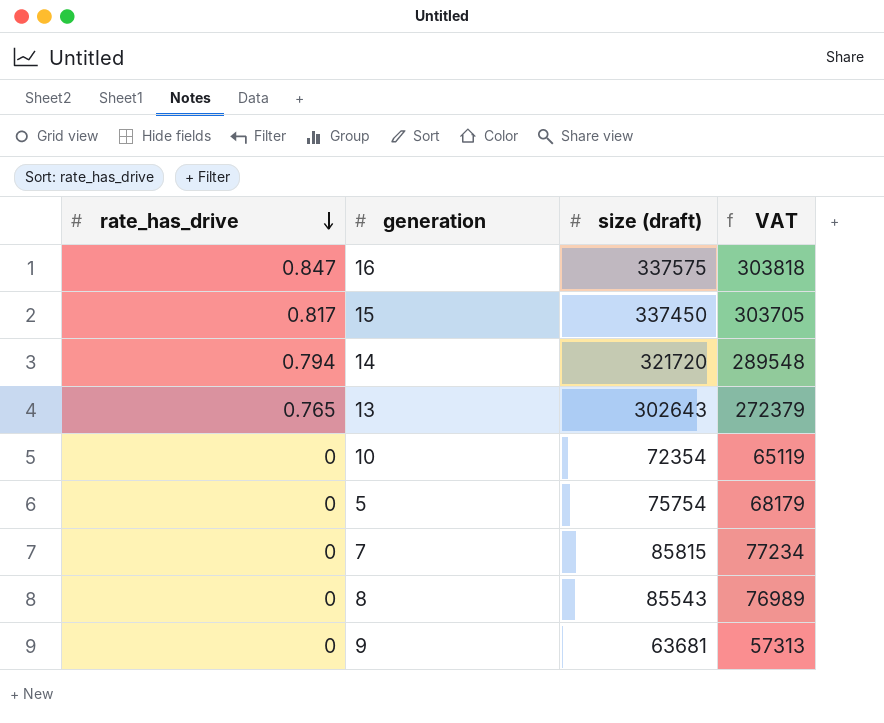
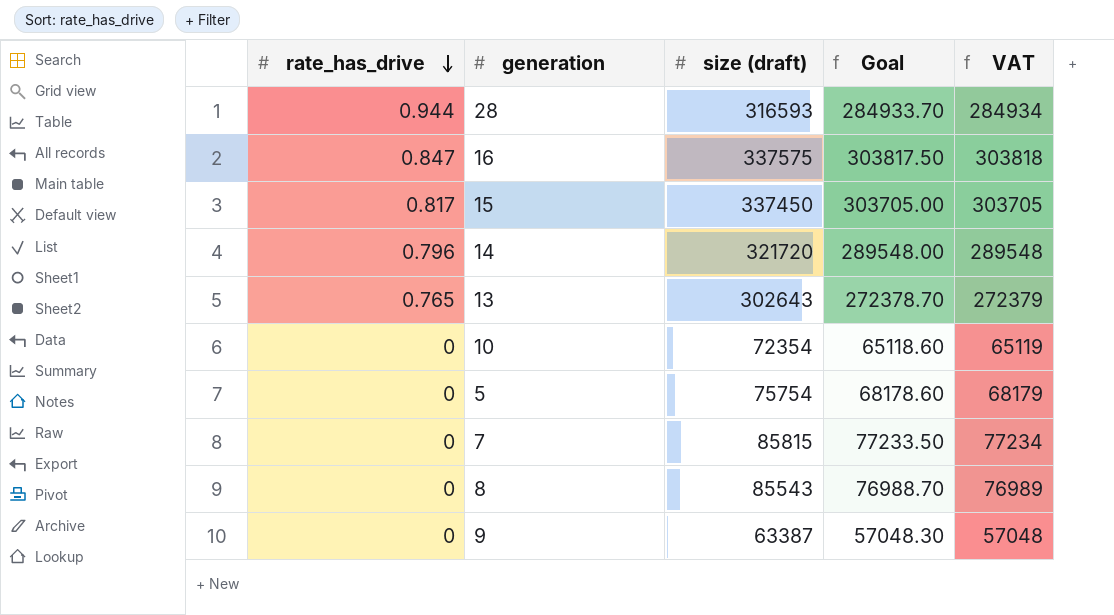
column Goal | formula: none -> [size (draft)] * 0.9
row 28: none -> 0.944 | 316593 | 284933.70 | 284934
14 | rate_has_drive: 0.794 -> 0.796
9 | size (draft): 63681 -> 63387
9 | VAT: 57313 -> 57048

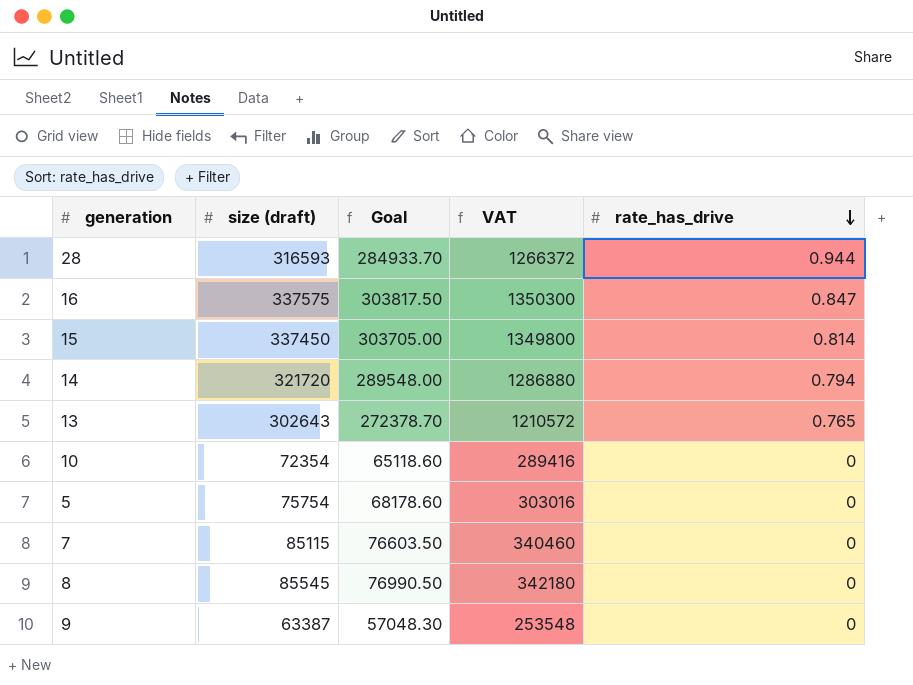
column VAT | formula: [size (draft)] * 0.9 -> [size (draft)] * 4
column rate_has_drive | position: 1 -> 5
15 | rate_has_drive: 0.817 -> 0.814
14 | rate_has_drive: 0.796 -> 0.794
7 | size (draft): 85815 -> 85115
7 | Goal: 77233.50 -> 76603.50
8 | size (draft): 85543 -> 85545
8 | Goal: 76988.70 -> 76990.50

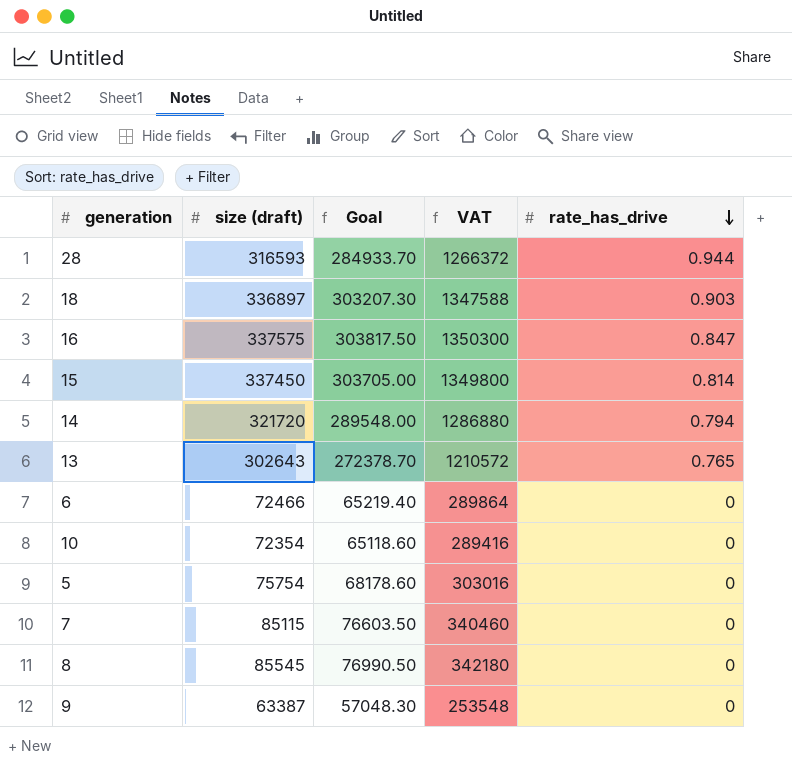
row 18: none -> 336897 | 303207.30 | 1347588 | 0.903
row 6: none -> 72466 | 65219.40 | 289864 | 0

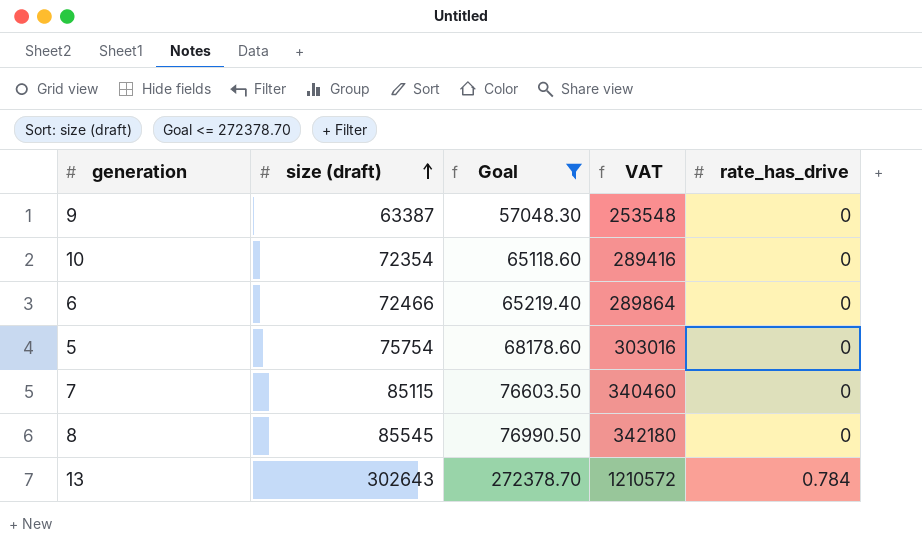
filter: none -> Goal <= 272378.70
row order: rate_has_drive descending -> size (draft) ascending
13 | rate_has_drive: 0.765 -> 0.784

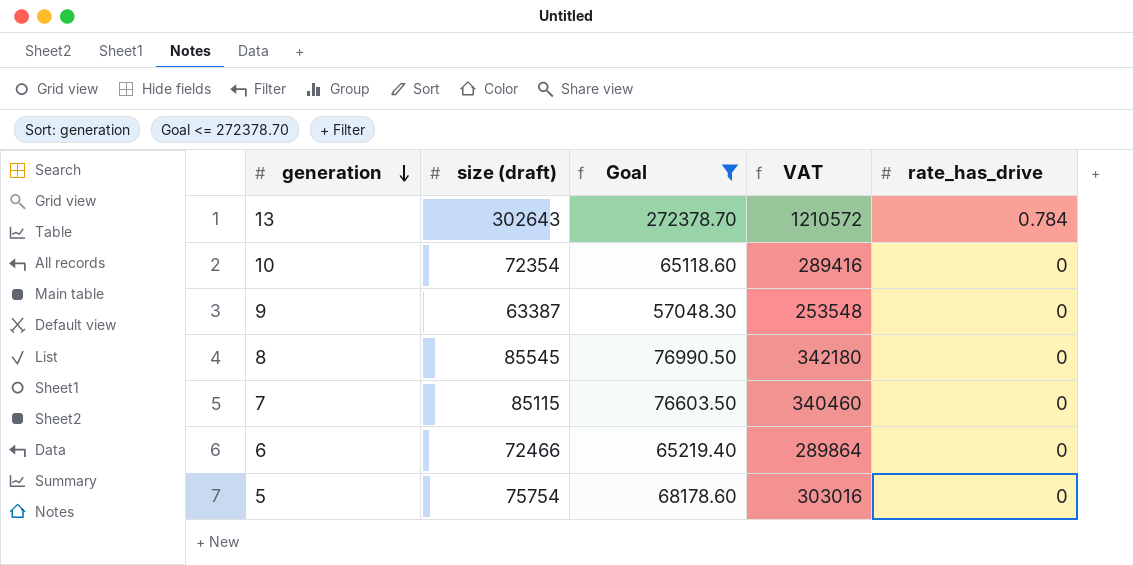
row order: size (draft) ascending -> generation descending

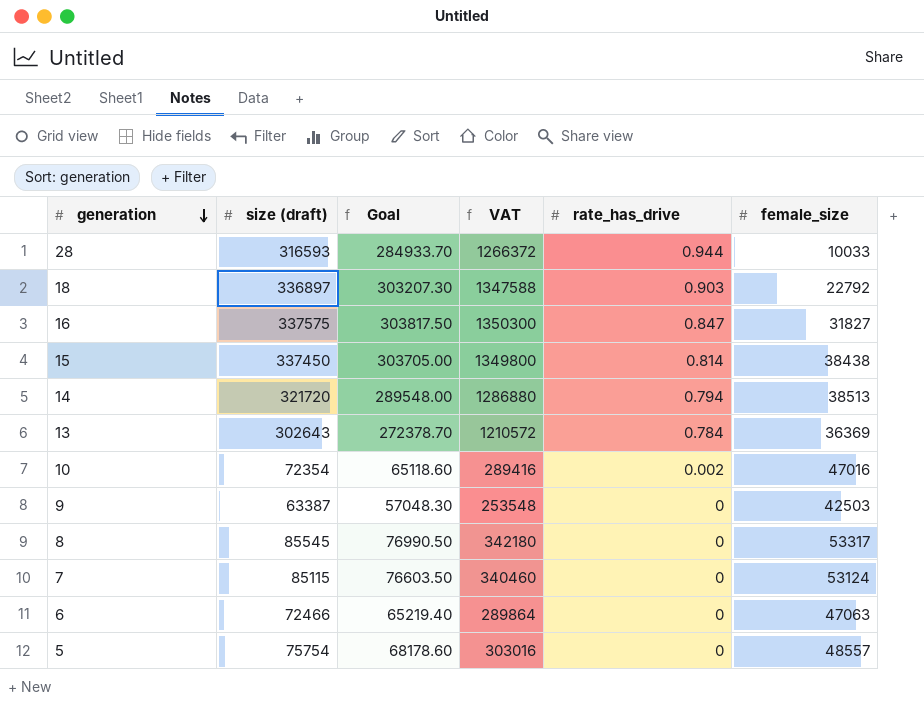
filter: Goal <= 272378.70 -> none
column female_size | position: none -> 6
10 | rate_has_drive: 0 -> 0.002

